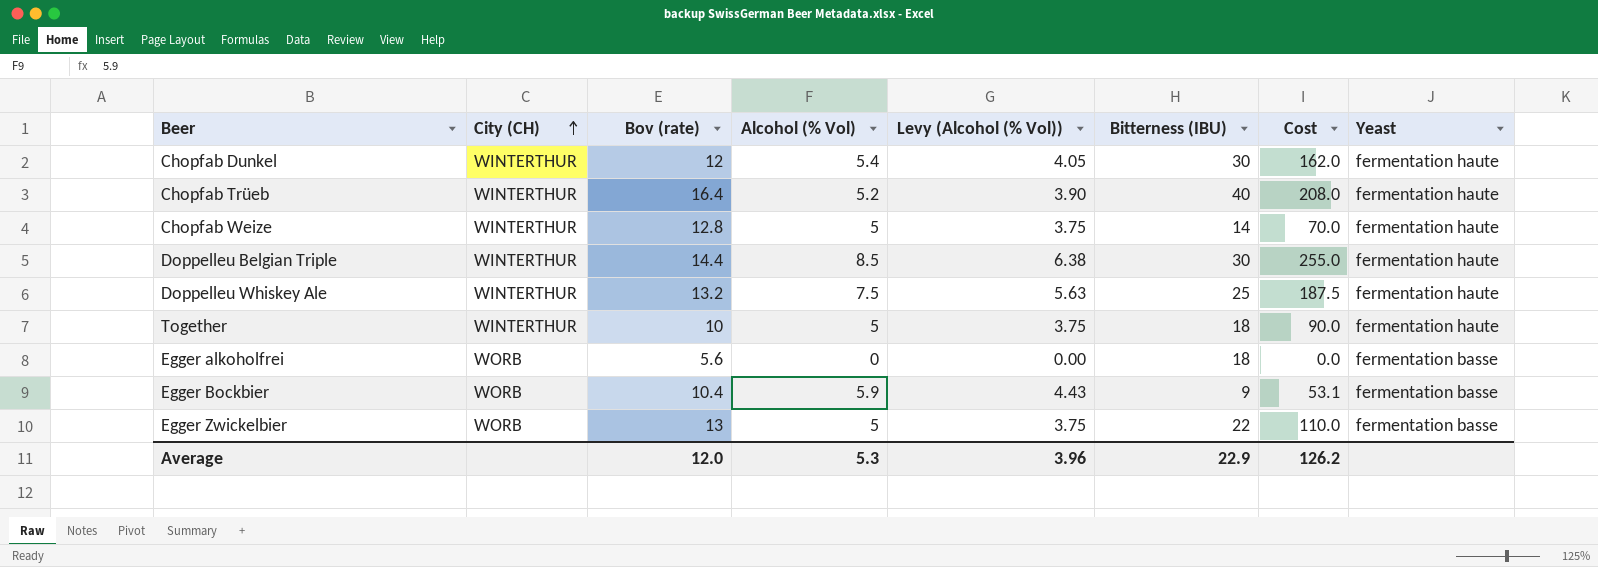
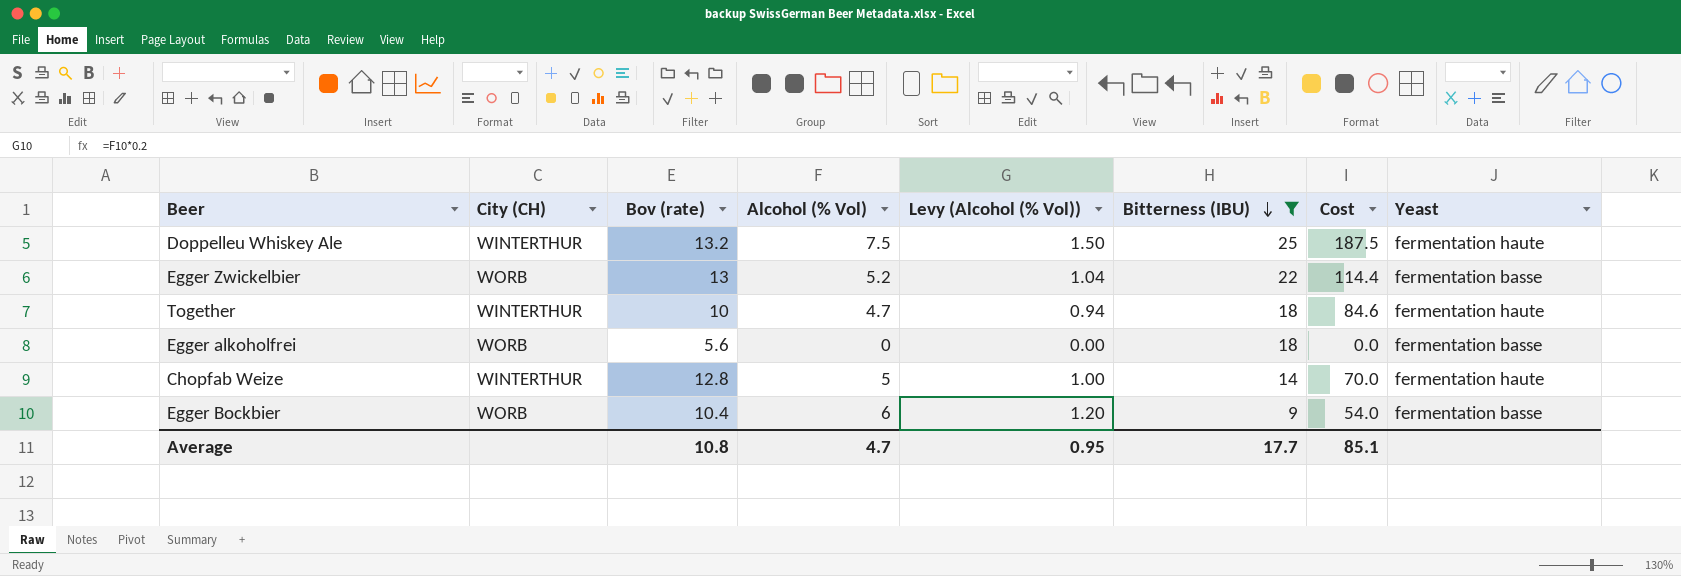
filter: none -> Bitterness (IBU) <= 25
row order: City (CH) ascending -> Bitterness (IBU) descending
column Levy (Alcohol (% Vol)) | formula: [Alcohol (% Vol)] * 0.75 -> [Alcohol (% Vol)] * 0.2
Egger Zwickelbier | Alcohol (% Vol): 5 -> 5.2
Egger Zwickelbier | Cost: 110.0 -> 114.4
Together | Alcohol (% Vol): 5 -> 4.7
Together | Cost: 90.0 -> 84.6
Egger Bockbier | Alcohol (% Vol): 5.9 -> 6
Egger Bockbier | Cost: 53.1 -> 54.0
Average | Bov (rate): 12.0 -> 10.8
Average | Alcohol (% Vol): 5.3 -> 4.7
Average | Levy (Alcohol (% Vol)): 3.96 -> 0.95
Average | Bitterness (IBU): 22.9 -> 17.7
Average | Cost: 126.2 -> 85.1

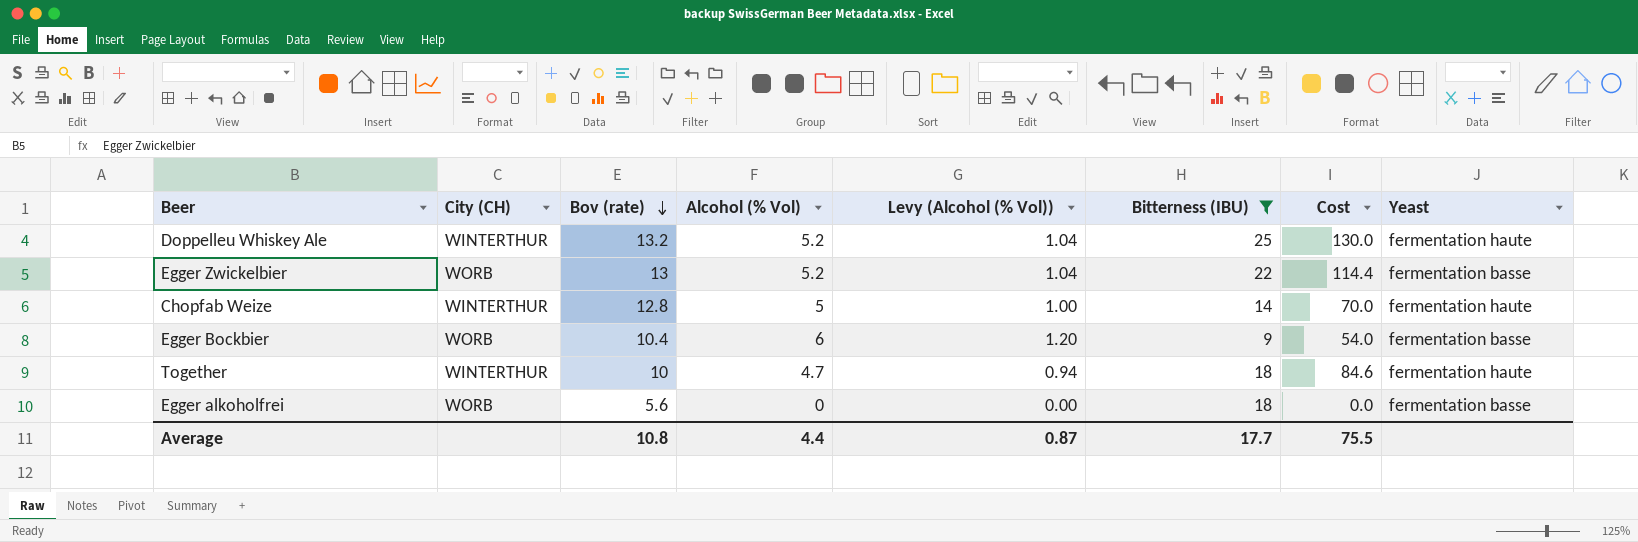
row order: Bitterness (IBU) descending -> Bov (rate) descending
Doppelleu Whiskey Ale | Alcohol (% Vol): 7.5 -> 5.2
Doppelleu Whiskey Ale | Levy (Alcohol (% Vol)): 1.50 -> 1.04
Doppelleu Whiskey Ale | Cost: 187.5 -> 130.0
Average | Alcohol (% Vol): 4.7 -> 4.4
Average | Levy (Alcohol (% Vol)): 0.95 -> 0.87
Average | Cost: 85.1 -> 75.5

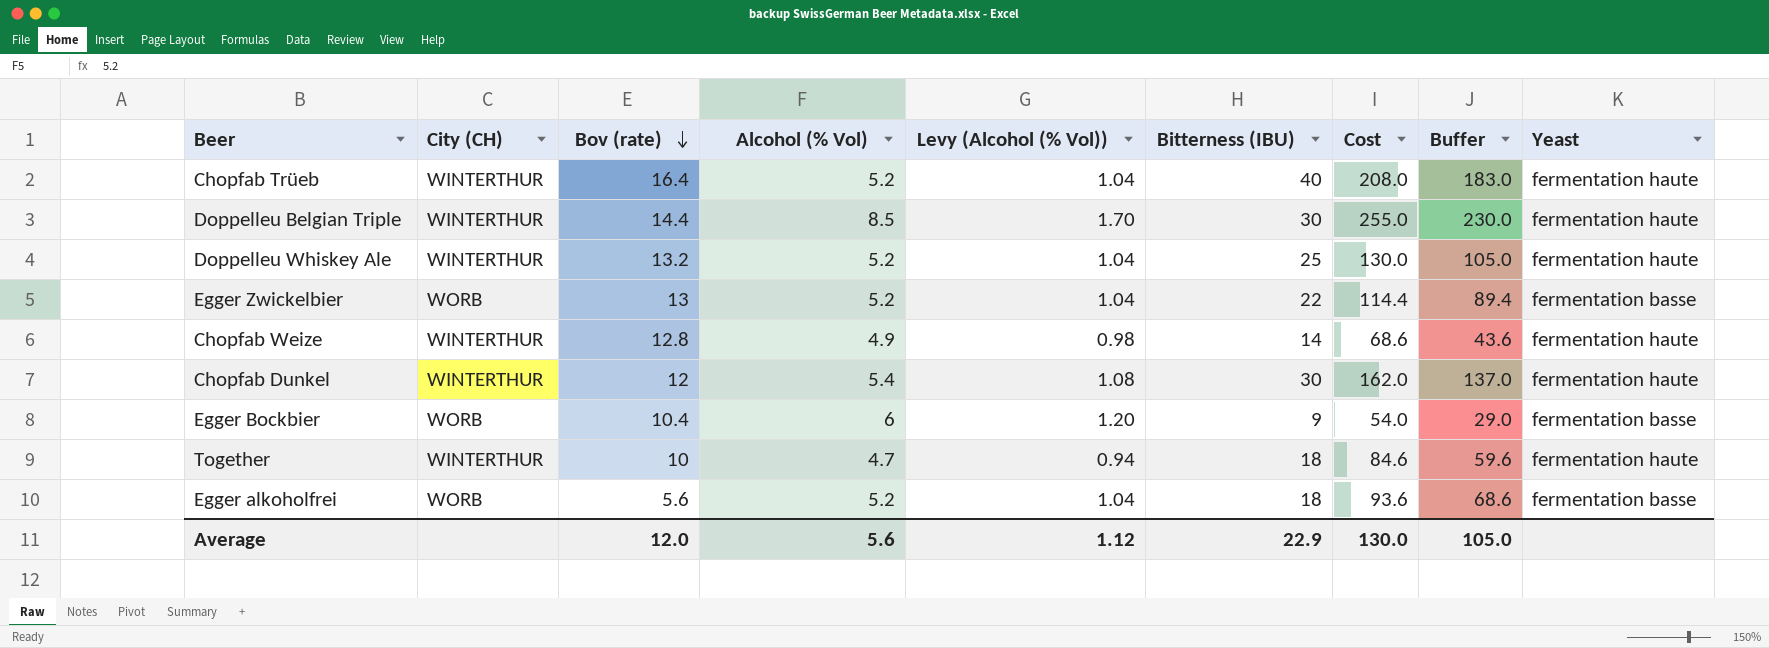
filter: Bitterness (IBU) <= 25 -> none
column Buffer | formula: none -> [Cost] - 25
Chopfab Weize | Alcohol (% Vol): 5 -> 4.9
Chopfab Weize | Levy (Alcohol (% Vol)): 1.00 -> 0.98
Chopfab Weize | Cost: 70.0 -> 68.6
Egger alkoholfrei | Alcohol (% Vol): 0 -> 5.2
Egger alkoholfrei | Levy (Alcohol (% Vol)): 0.00 -> 1.04
Egger alkoholfrei | Cost: 0.0 -> 93.6
Average | Bov (rate): 10.8 -> 12.0
Average | Alcohol (% Vol): 4.4 -> 5.6
Average | Levy (Alcohol (% Vol)): 0.87 -> 1.12
Average | Bitterness (IBU): 17.7 -> 22.9
Average | Cost: 75.5 -> 130.0

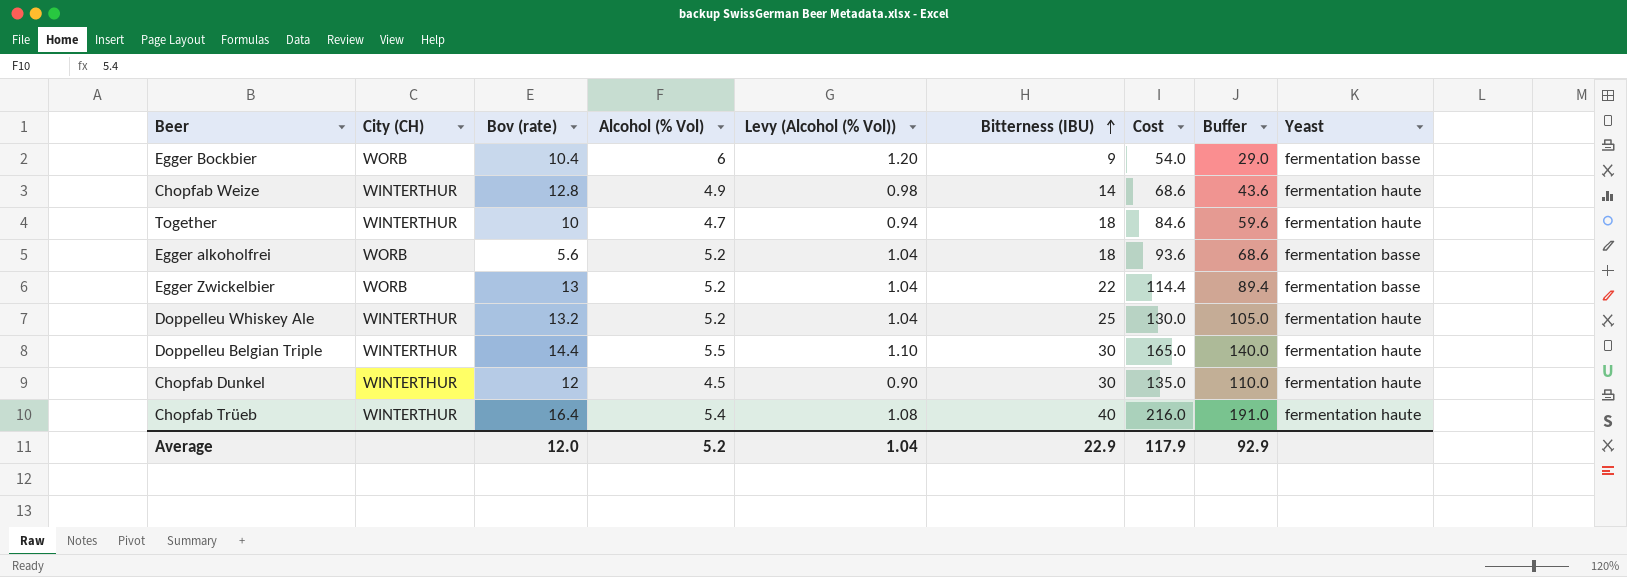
row order: Bov (rate) descending -> Bitterness (IBU) ascending
Doppelleu Belgian Triple | Alcohol (% Vol): 8.5 -> 5.5
Doppelleu Belgian Triple | Levy (Alcohol (% Vol)): 1.70 -> 1.10
Doppelleu Belgian Triple | Cost: 255.0 -> 165.0
Doppelleu Belgian Triple | Buffer: 230.0 -> 140.0
Chopfab Dunkel | Alcohol (% Vol): 5.4 -> 4.5
Chopfab Dunkel | Levy (Alcohol (% Vol)): 1.08 -> 0.90
Chopfab Dunkel | Cost: 162.0 -> 135.0
Chopfab Dunkel | Buffer: 137.0 -> 110.0
Chopfab Trüeb | Alcohol (% Vol): 5.2 -> 5.4
Chopfab Trüeb | Levy (Alcohol (% Vol)): 1.04 -> 1.08
Chopfab Trüeb | Cost: 208.0 -> 216.0
Chopfab Trüeb | Buffer: 183.0 -> 191.0
Average | Alcohol (% Vol): 5.6 -> 5.2
Average | Levy (Alcohol (% Vol)): 1.12 -> 1.04
Average | Cost: 130.0 -> 117.9
Average | Buffer: 105.0 -> 92.9

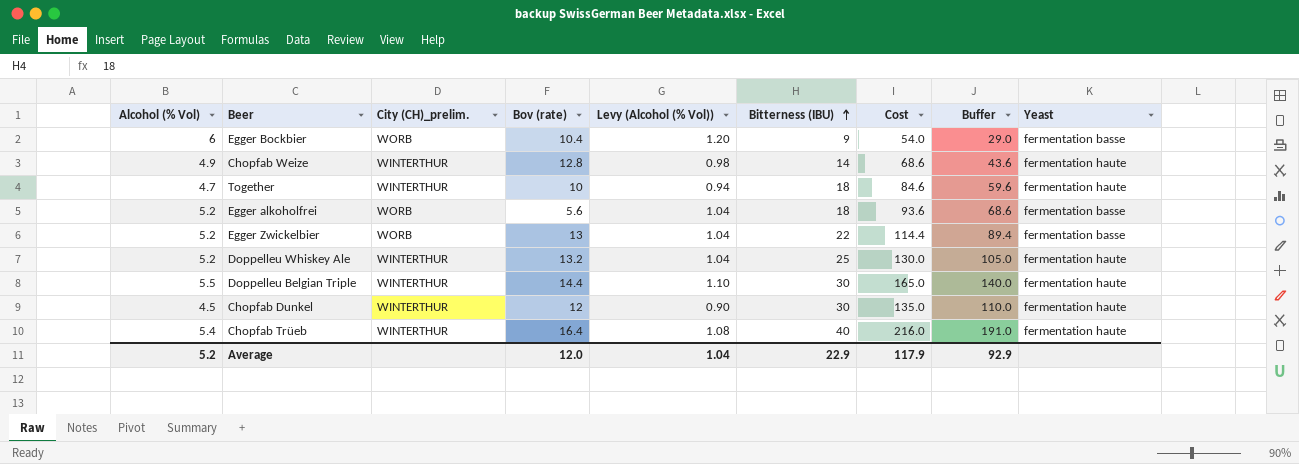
column Alcohol (% Vol) | position: 4 -> 1
column name: City (CH) -> City (CH)_prelim.

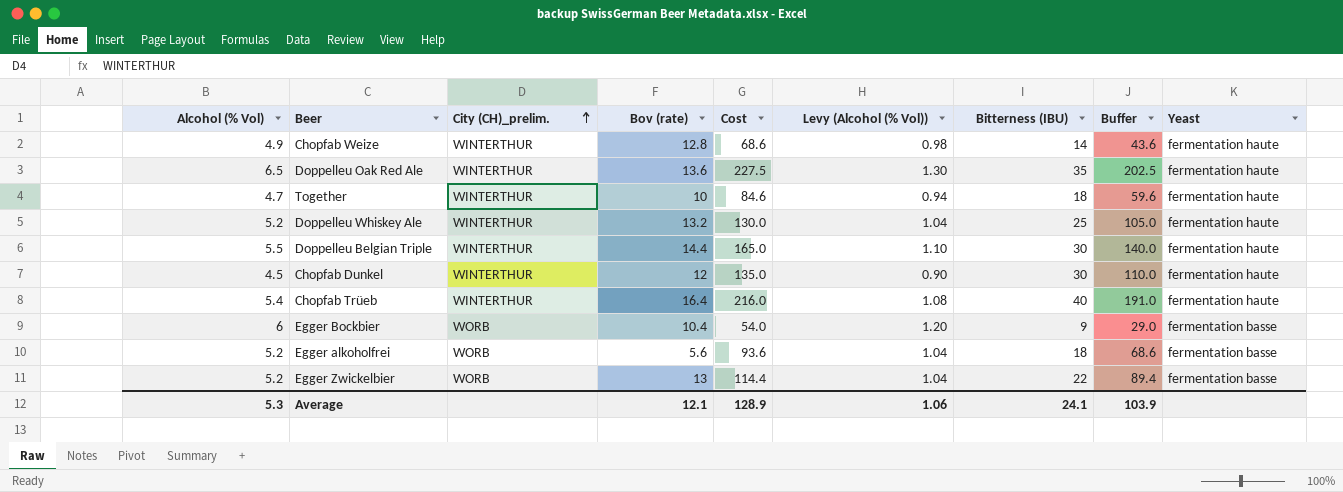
row order: Bitterness (IBU) ascending -> City (CH)_prelim. ascending
column Cost | position: 7 -> 5
row Doppelleu Oak Red Ale: none -> 6.5 | WINTERTHUR | 13.6 | 227.5 | 1.30 | 35 | 202.5 | fermentation haute
Average | Alcohol (% Vol): 5.2 -> 5.3
Average | Bov (rate): 12.0 -> 12.1
Average | Cost: 117.9 -> 128.9
Average | Levy (Alcohol (% Vol)): 1.04 -> 1.06
Average | Bitterness (IBU): 22.9 -> 24.1
Average | Buffer: 92.9 -> 103.9

